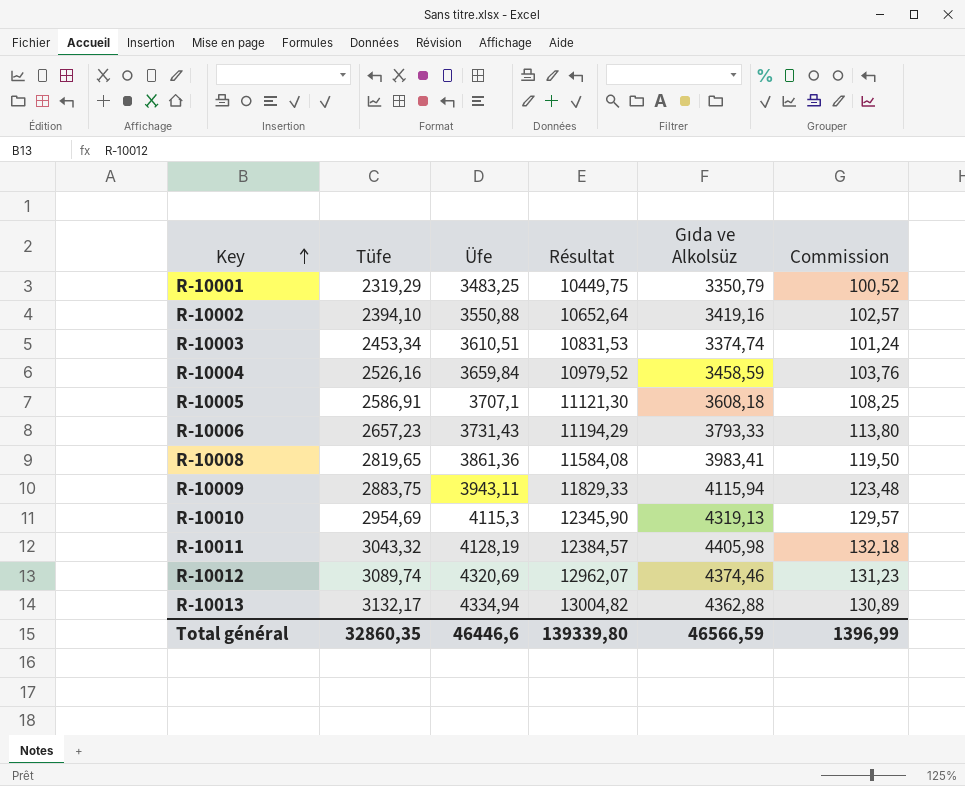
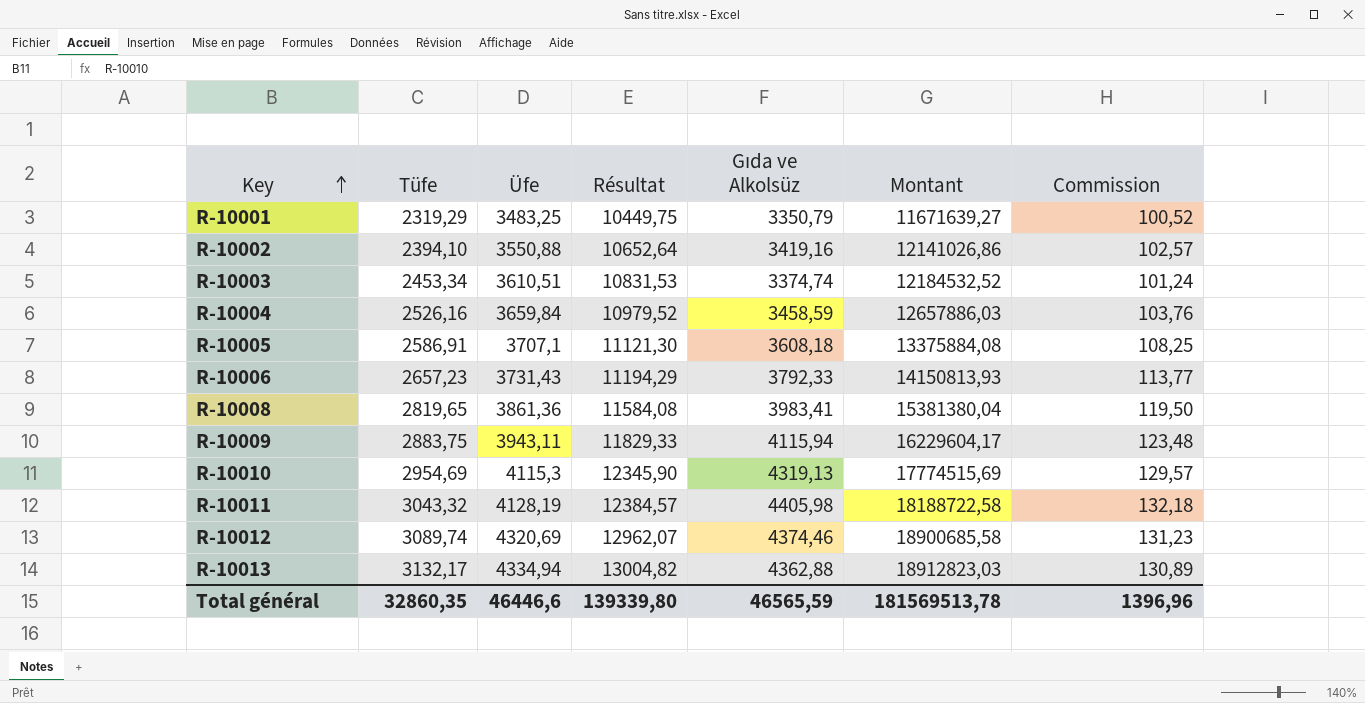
column Montant | formula: none -> [Üfe] * [Gıda ve Alkolsüz]
R-10006 | Gıda ve Alkolsüz: 3793,33 -> 3792,33
R-10006 | Commission: 113,80 -> 113,77
Total général | Gıda ve Alkolsüz: 46566,59 -> 46565,59
Total général | Commission: 1396,99 -> 1396,96

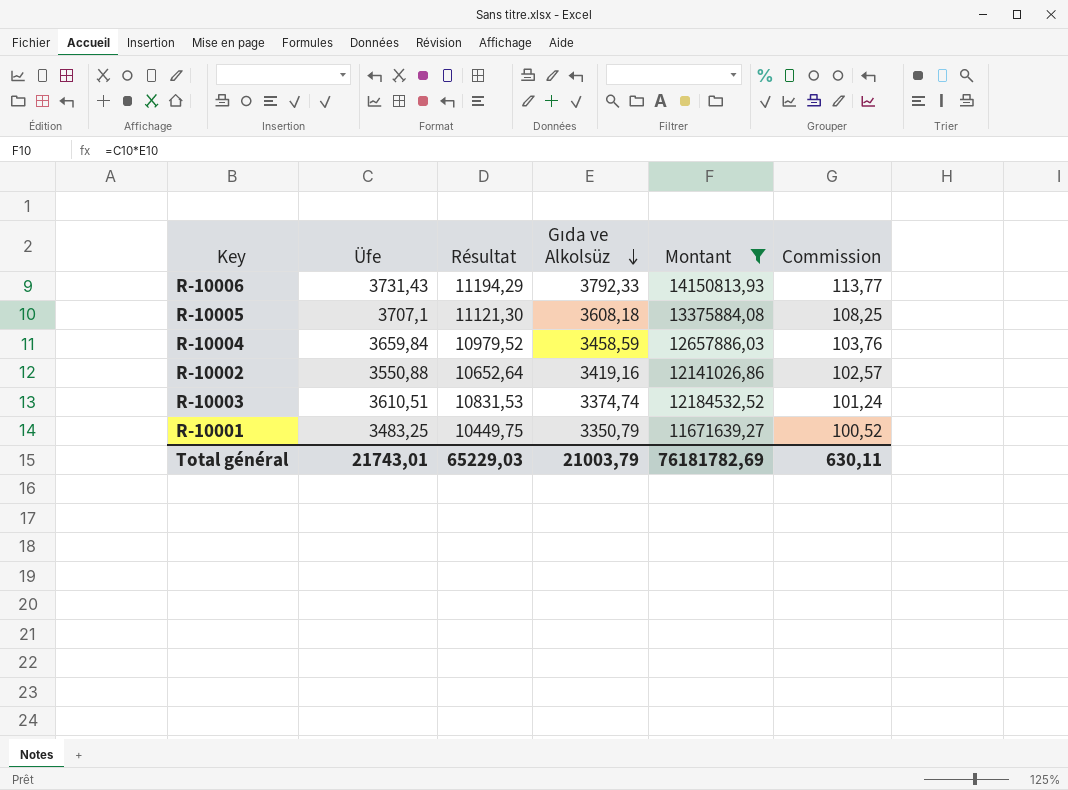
filter: none -> Montant <= 14150813,93
row order: Key ascending -> Gıda ve Alkolsüz descending
column Tüfe | position: 2 -> none
Total général | Üfe: 46446,6 -> 21743,01
Total général | Résultat: 139339,80 -> 65229,03
Total général | Gıda ve Alkolsüz: 46565,59 -> 21003,79
Total général | Montant: 181569513,78 -> 76181782,69
Total général | Commission: 1396,96 -> 630,11

